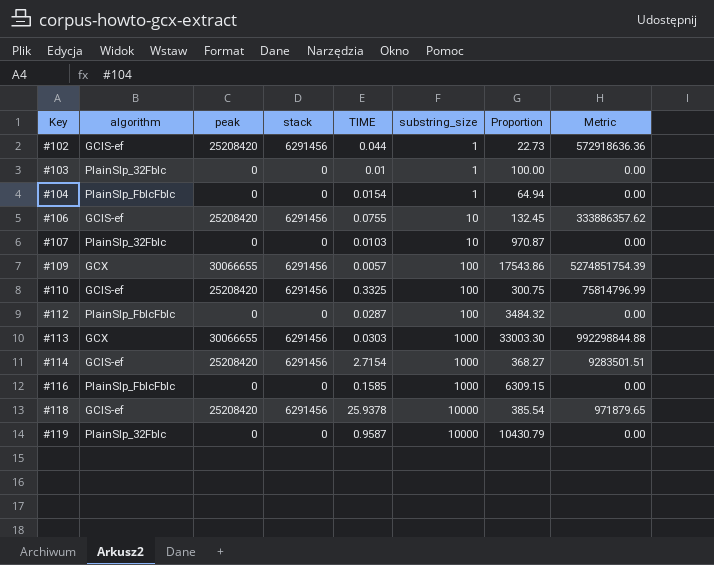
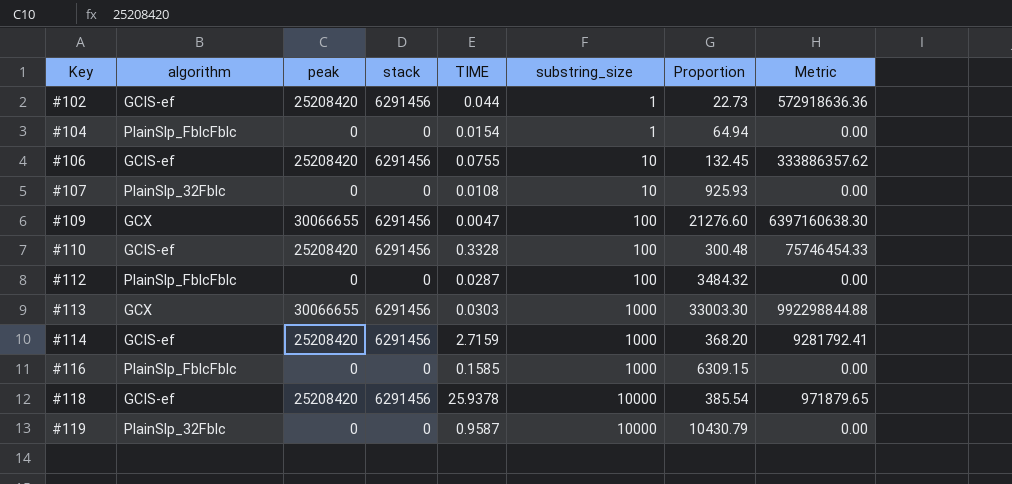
row #103: PlainSlp_32Fblc | 0 | 0 | 0.01 | 1 | 100.00 | 0.00 -> none
#107 | TIME: 0.0103 -> 0.0108
#107 | Proportion: 970.87 -> 925.93
#109 | TIME: 0.0057 -> 0.0047
#109 | Proportion: 17543.86 -> 21276.60
#109 | Metric: 5274851754.39 -> 6397160638.30
#110 | TIME: 0.3325 -> 0.3328
#110 | Proportion: 300.75 -> 300.48
#110 | Metric: 75814796.99 -> 75746454.33
#114 | TIME: 2.7154 -> 2.7159
#114 | Proportion: 368.27 -> 368.20
#114 | Metric: 9283501.51 -> 9281792.41

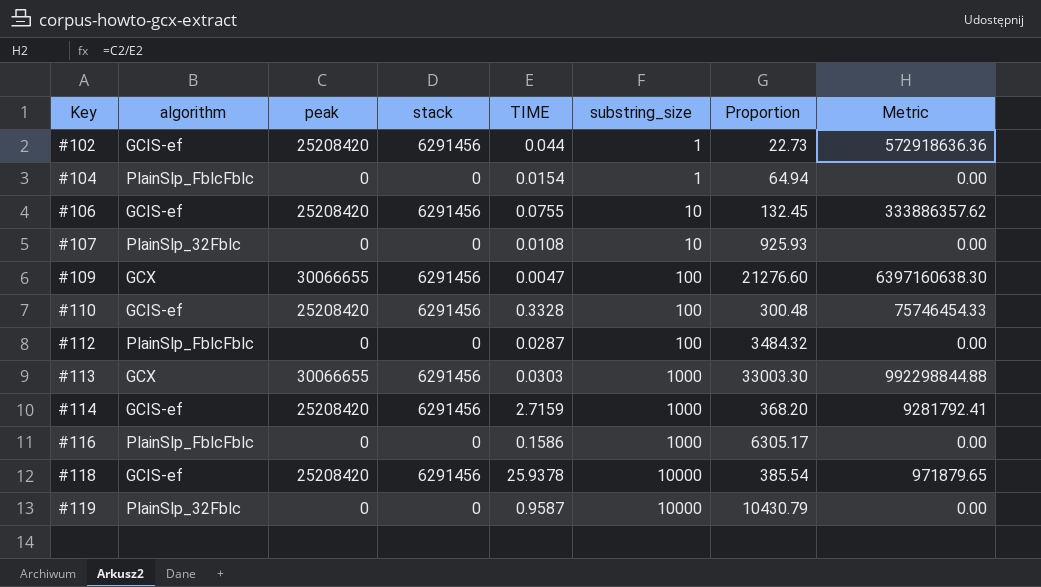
#116 | TIME: 0.1585 -> 0.1586
#116 | Proportion: 6309.15 -> 6305.17

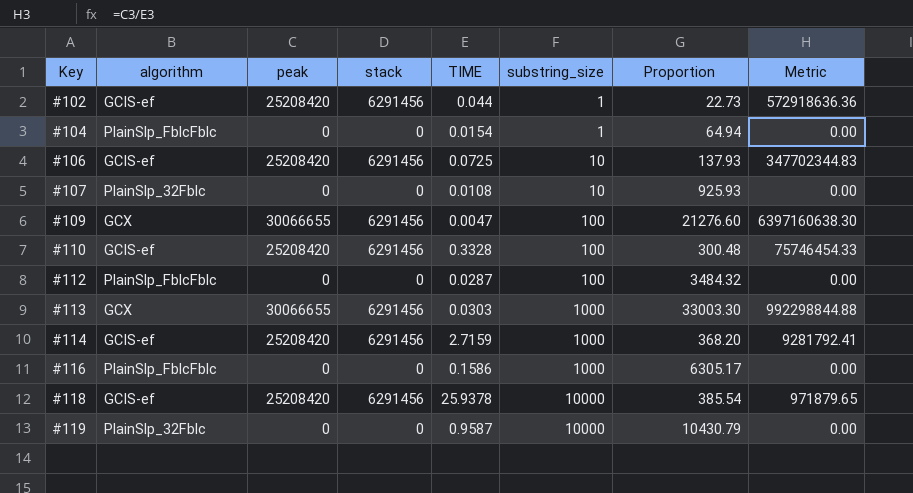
#106 | TIME: 0.0755 -> 0.0725
#106 | Proportion: 132.45 -> 137.93
#106 | Metric: 333886357.62 -> 347702344.83

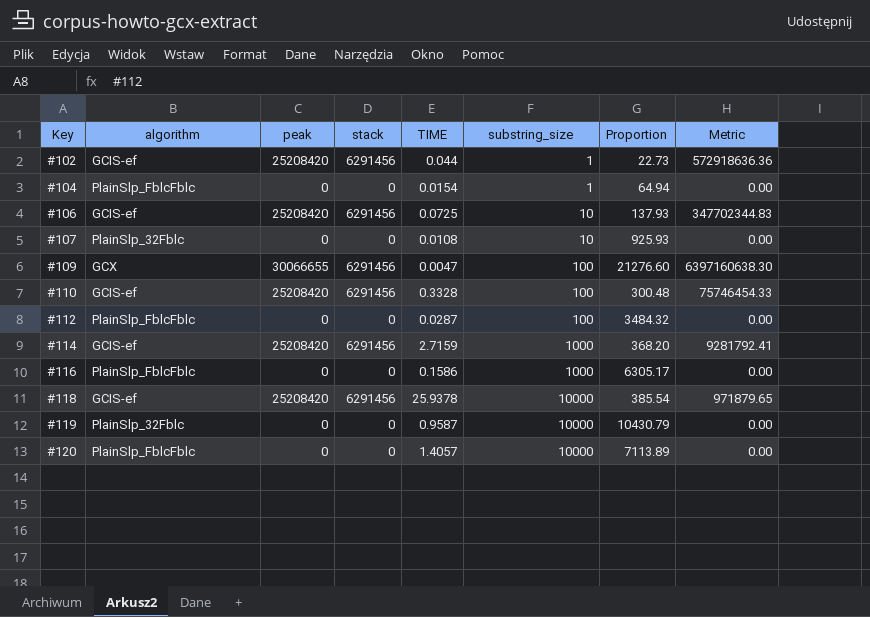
row #113: GCX | 30066655 | 6291456 | 0.0303 | 1000 | 33003.30 | 992298844.88 -> none
row #120: none -> PlainSlp_FblcFblc | 0 | 0 | 1.4057 | 10000 | 7113.89 | 0.00

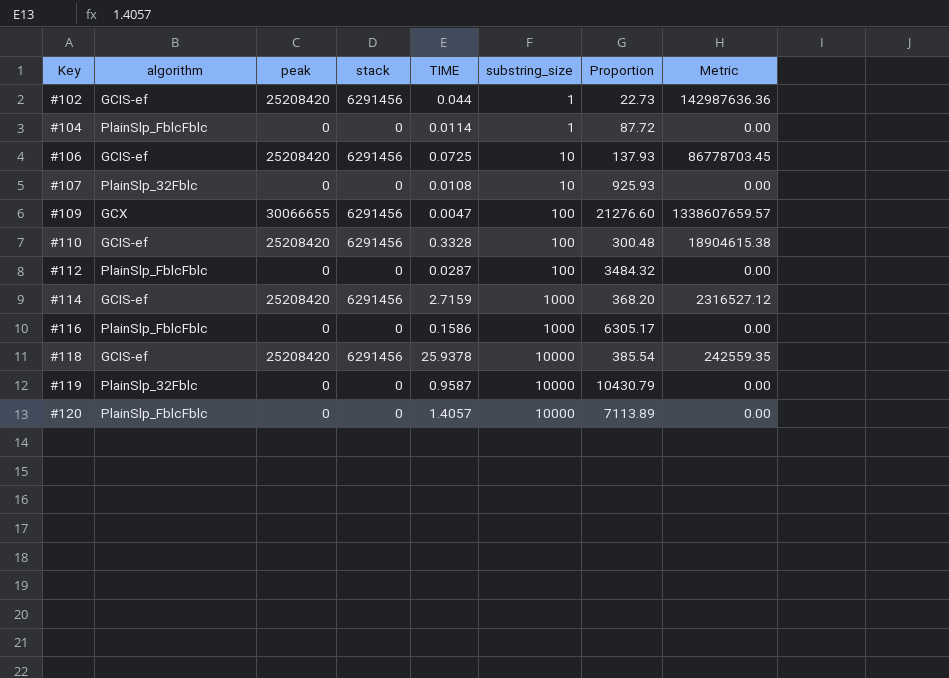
column Metric | formula: [peak] / [TIME] -> [stack] / [TIME]
#104 | TIME: 0.0154 -> 0.0114
#104 | Proportion: 64.94 -> 87.72

